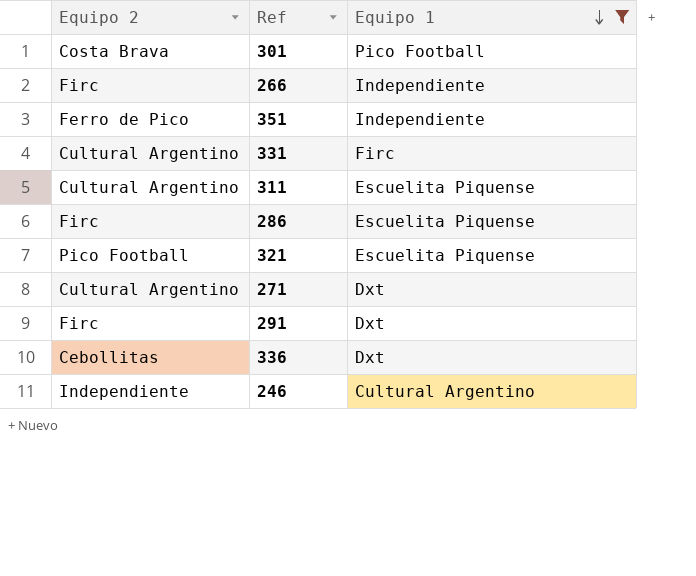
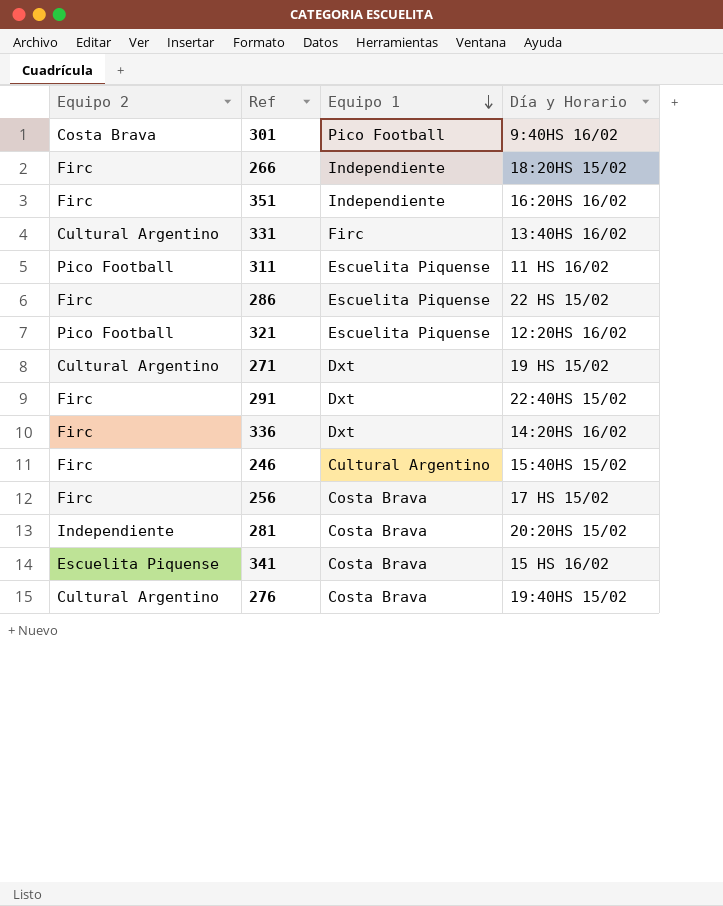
filter: Equipo 1 != Costa Brava -> none
column Día y Horario | position: none -> 4
351 | Equipo 2: Ferro de Pico -> Firc
311 | Equipo 2: Cultural Argentino -> Pico Football
336 | Equipo 2: Cebollitas -> Firc
246 | Equipo 2: Independiente -> Firc

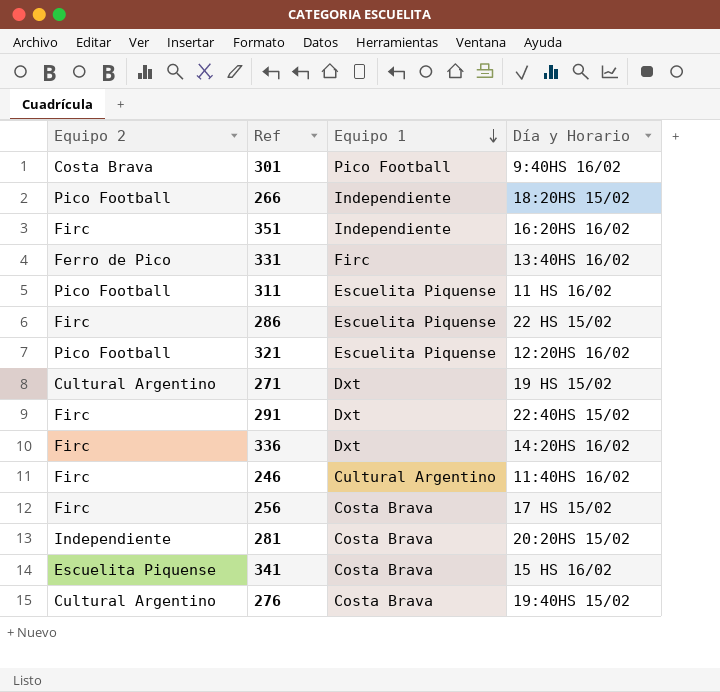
266 | Equipo 2: Firc -> Pico Football
331 | Equipo 2: Cultural Argentino -> Ferro de Pico
246 | Día y Horario: 15:40HS 15/02 -> 11:40HS 16/02

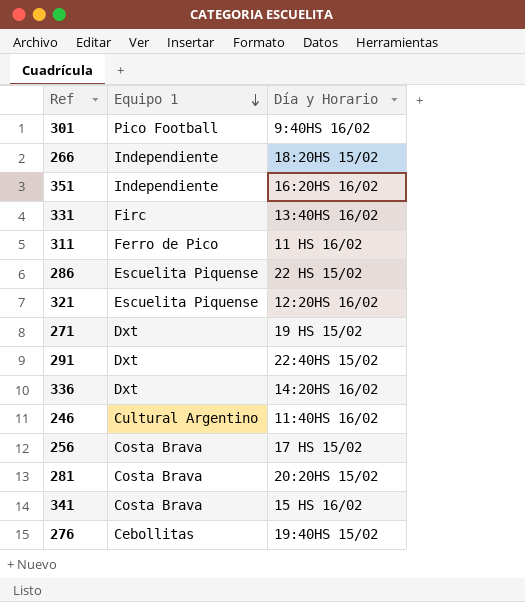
column Equipo 2 | position: 1 -> none
311 | Equipo 1: Escuelita Piquense -> Ferro de Pico
276 | Equipo 1: Costa Brava -> Cebollitas

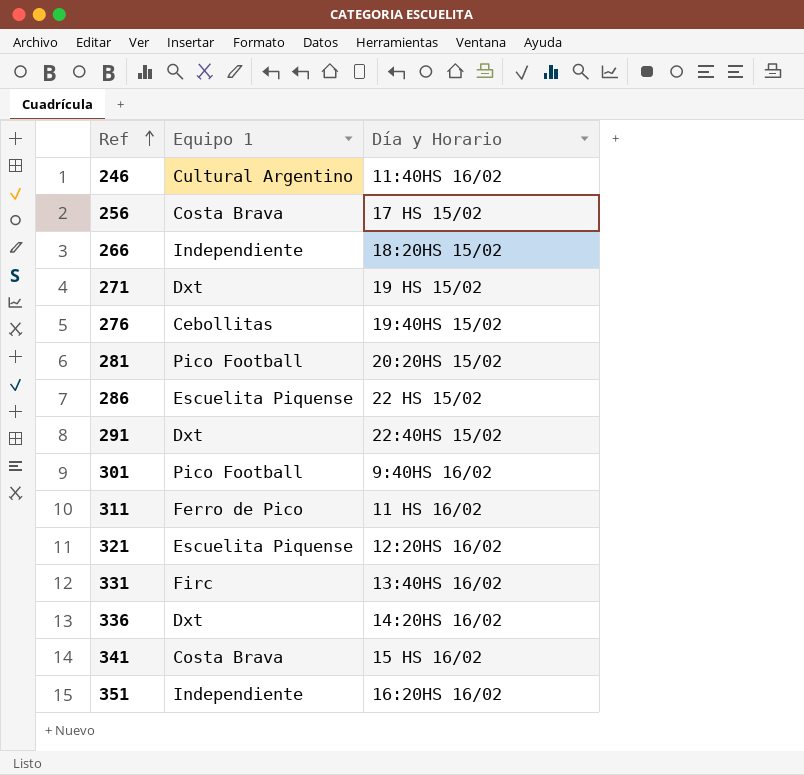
row order: Equipo 1 descending -> Ref ascending
281 | Equipo 1: Costa Brava -> Pico Football

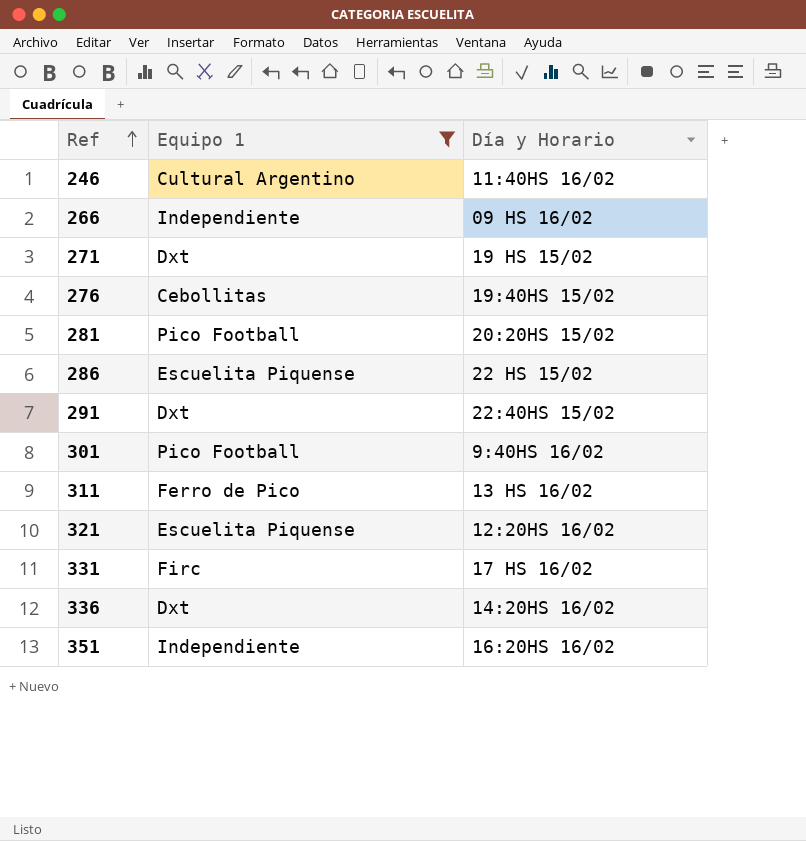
filter: none -> Equipo 1 != Costa Brava
266 | Día y Horario: 18:20HS 15/02 -> 09 HS 16/02
311 | Día y Horario: 11 HS 16/02 -> 13 HS 16/02
331 | Día y Horario: 13:40HS 16/02 -> 17 HS 16/02

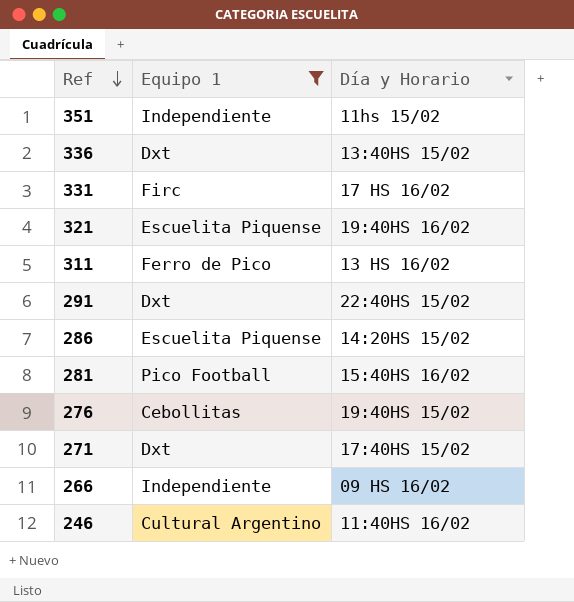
row order: Ref ascending -> Ref descending
row 301: Pico Football | 9:40HS 16/02 -> none
351 | Día y Horario: 16:20HS 16/02 -> 11hs 15/02
336 | Día y Horario: 14:20HS 16/02 -> 13:40HS 15/02
321 | Día y Horario: 12:20HS 16/02 -> 19:40HS 16/02
286 | Día y Horario: 22 HS 15/02 -> 14:20HS 15/02
281 | Día y Horario: 20:20HS 15/02 -> 15:40HS 16/02
271 | Día y Horario: 19 HS 15/02 -> 17:40HS 15/02

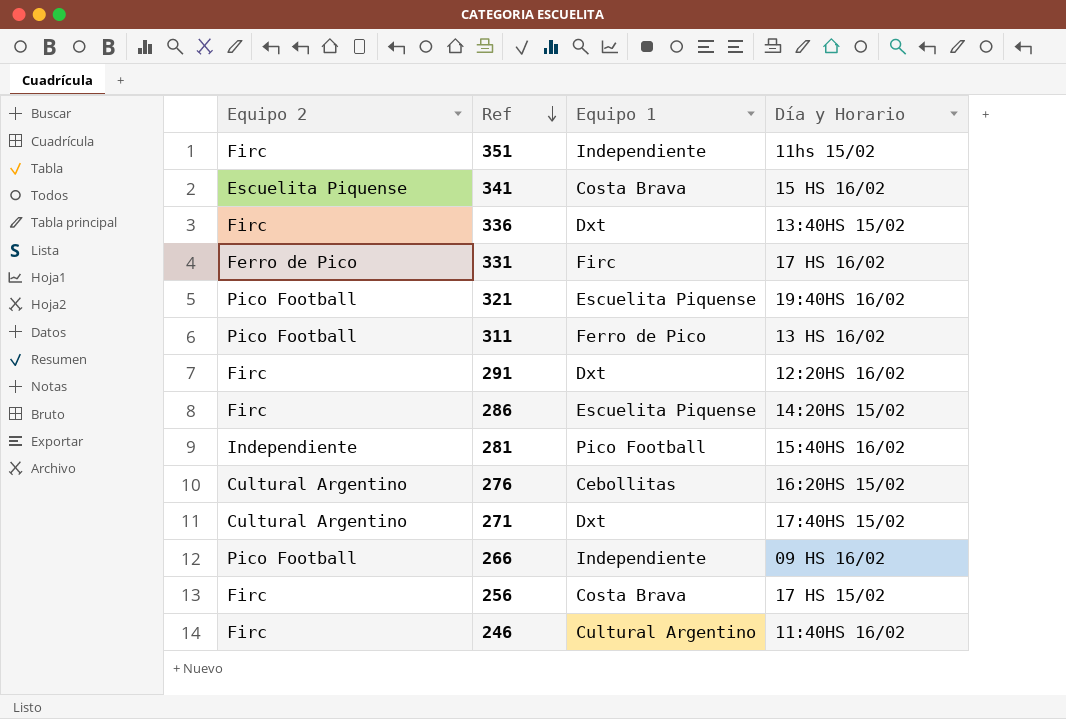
filter: Equipo 1 != Costa Brava -> none
column Equipo 2 | position: none -> 1
291 | Día y Horario: 22:40HS 15/02 -> 12:20HS 16/02
276 | Día y Horario: 19:40HS 15/02 -> 16:20HS 15/02

